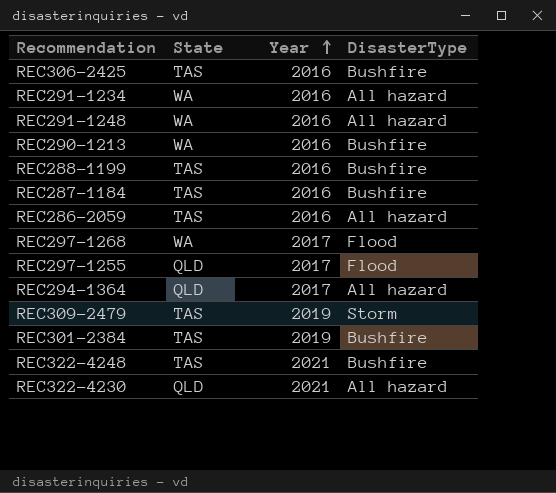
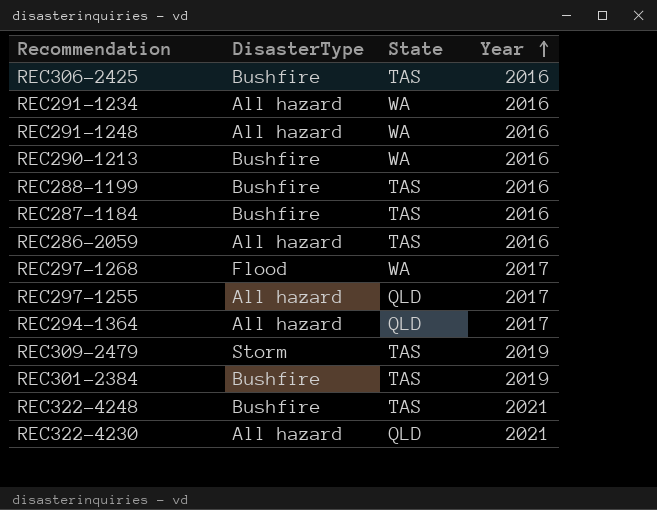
column DisasterType | position: 4 -> 2
REC297-1255 | DisasterType: Flood -> All hazard

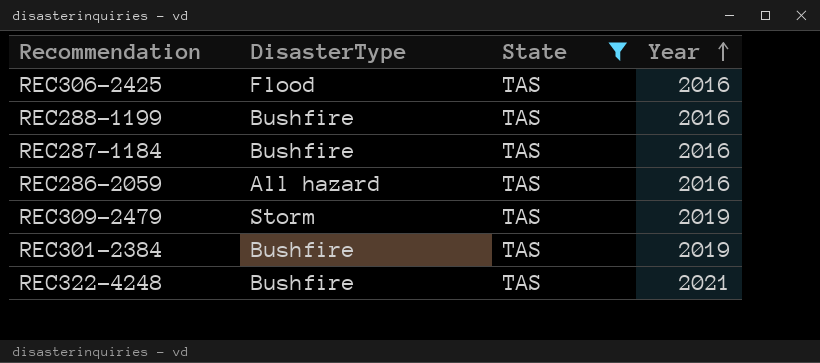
filter: none -> State = TAS
REC306-2425 | DisasterType: Bushfire -> Flood

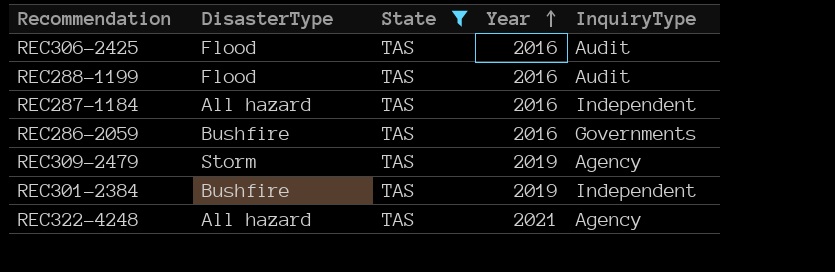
column InquiryType | position: none -> 5
REC288-1199 | DisasterType: Bushfire -> Flood
REC287-1184 | DisasterType: Bushfire -> All hazard
REC286-2059 | DisasterType: All hazard -> Bushfire
REC322-4248 | DisasterType: Bushfire -> All hazard

